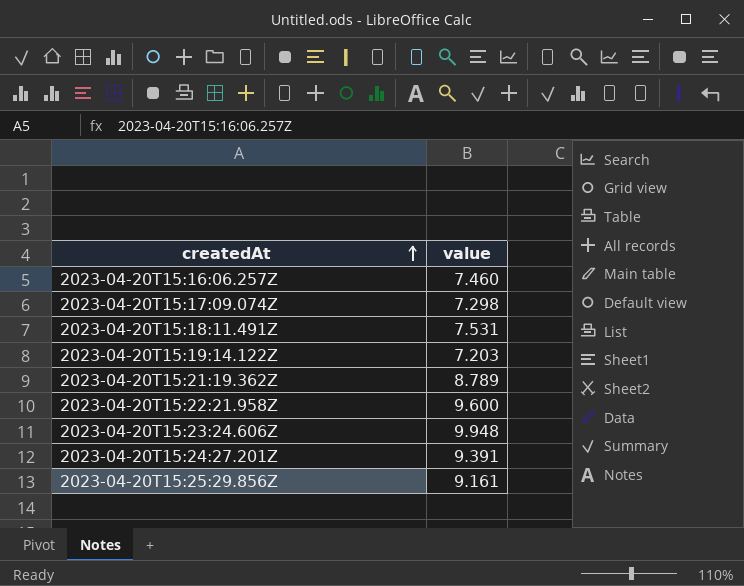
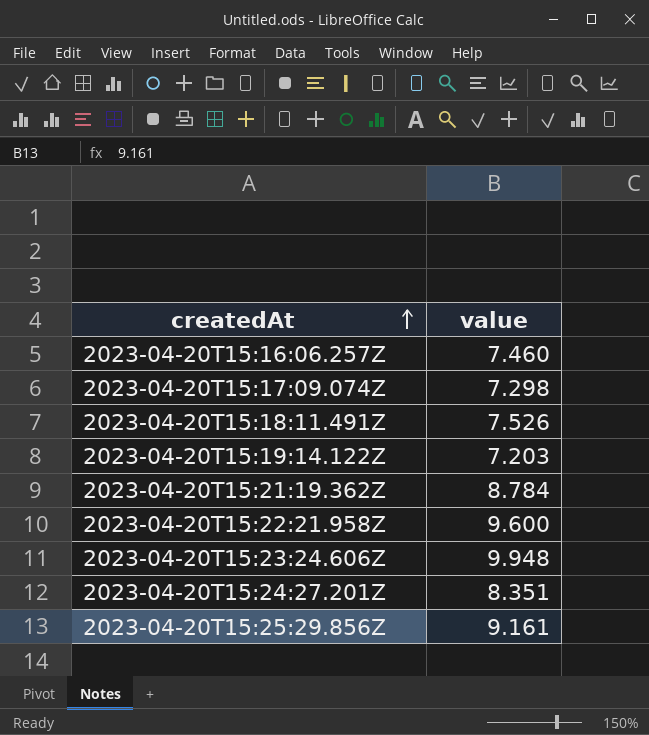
2023-04-20T15:18:11.491Z | value: 7.531 -> 7.526
2023-04-20T15:21:19.362Z | value: 8.789 -> 8.784
2023-04-20T15:24:27.201Z | value: 9.391 -> 8.351

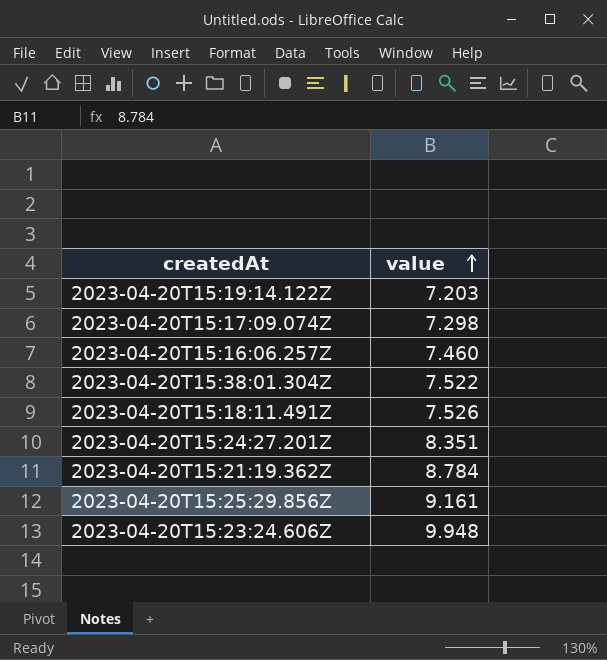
row order: createdAt ascending -> value ascending
row 2023-04-20T15:22:21.958Z: 9.600 -> none
row 2023-04-20T15:38:01.304Z: none -> 7.522

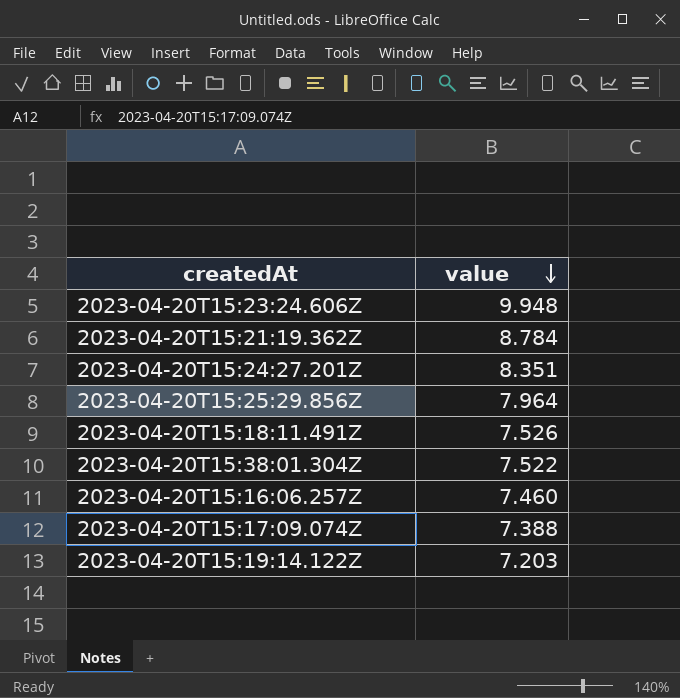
row order: value ascending -> value descending
2023-04-20T15:25:29.856Z | value: 9.161 -> 7.964
2023-04-20T15:17:09.074Z | value: 7.298 -> 7.388

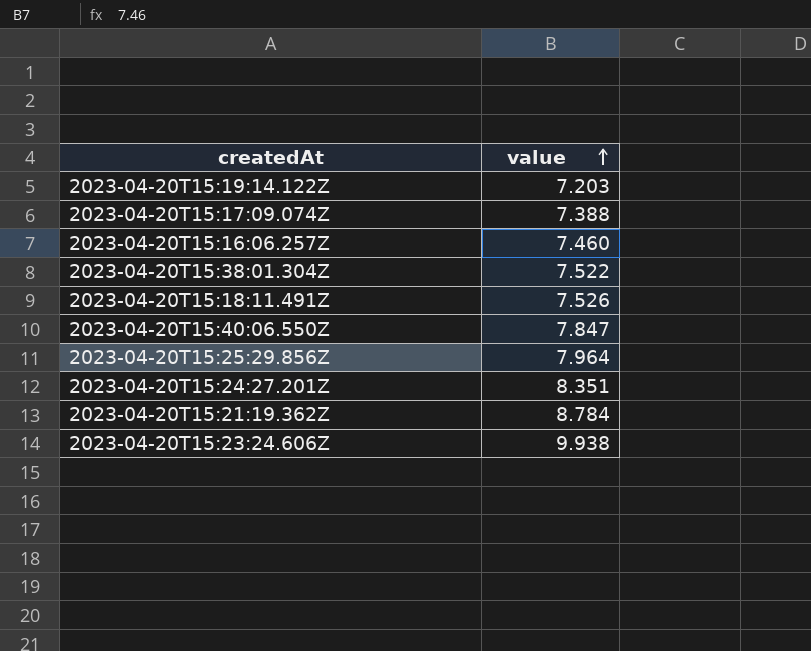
row order: value descending -> value ascending
row 2023-04-20T15:40:06.550Z: none -> 7.847
2023-04-20T15:23:24.606Z | value: 9.948 -> 9.938

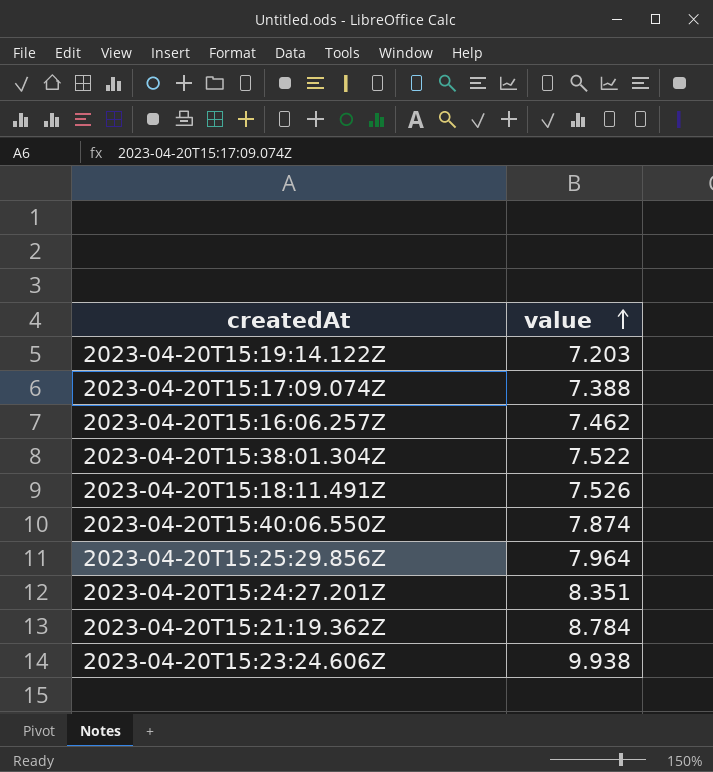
2023-04-20T15:16:06.257Z | value: 7.460 -> 7.462
2023-04-20T15:40:06.550Z | value: 7.847 -> 7.874

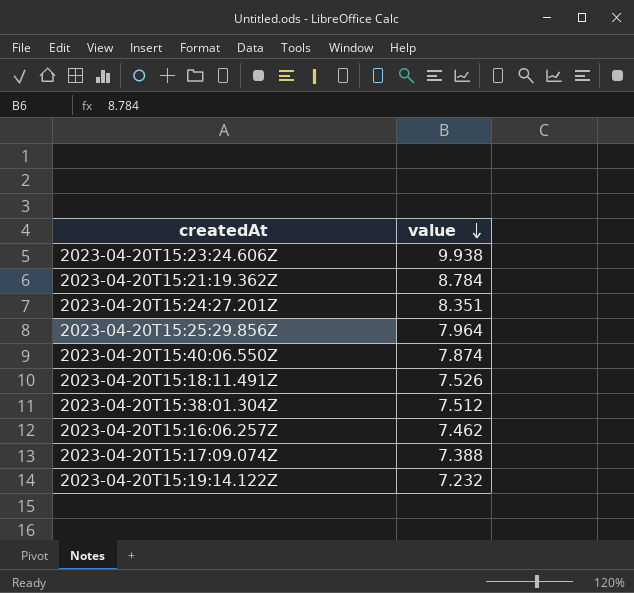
row order: value ascending -> value descending
2023-04-20T15:38:01.304Z | value: 7.522 -> 7.512
2023-04-20T15:19:14.122Z | value: 7.203 -> 7.232

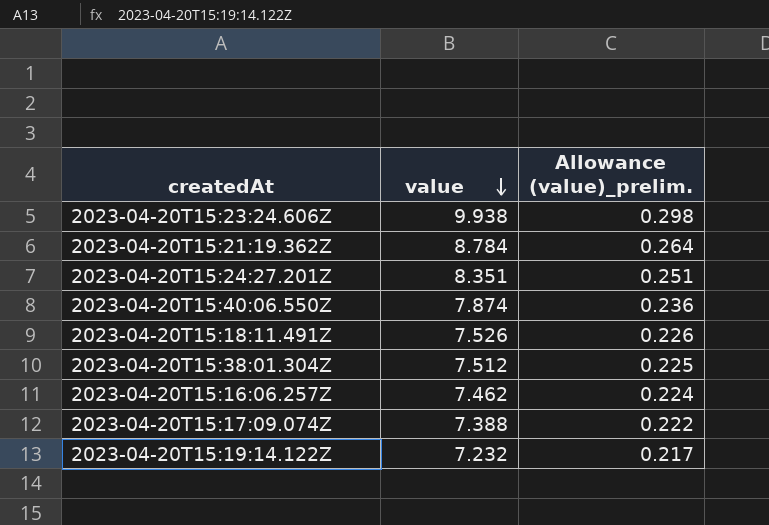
column Allowance (value)_prelim. | formula: none -> [value] * 0.03
row 2023-04-20T15:25:29.856Z: 7.964 -> none

